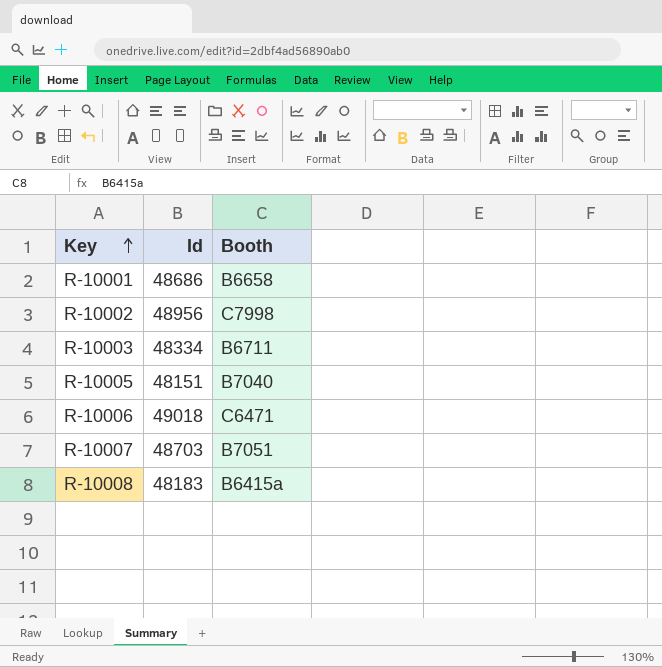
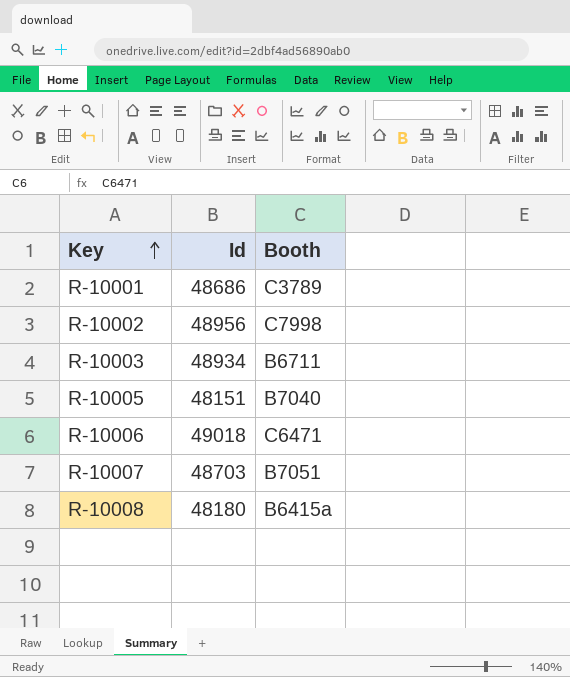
R-10001 | Booth: B6658 -> C3789
R-10003 | Id: 48334 -> 48934
R-10008 | Id: 48183 -> 48180

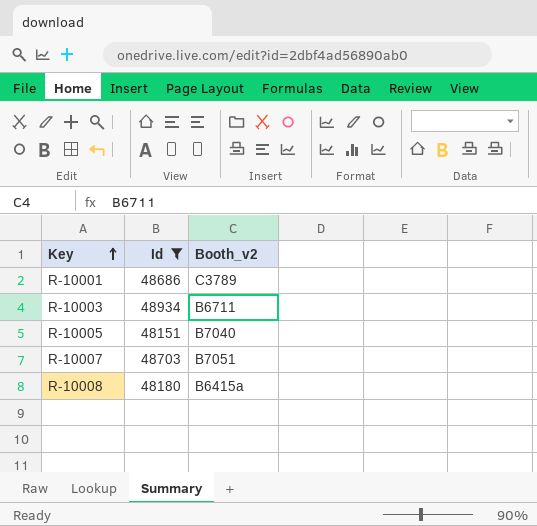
filter: none -> Id <= 48934
column name: Booth -> Booth_v2

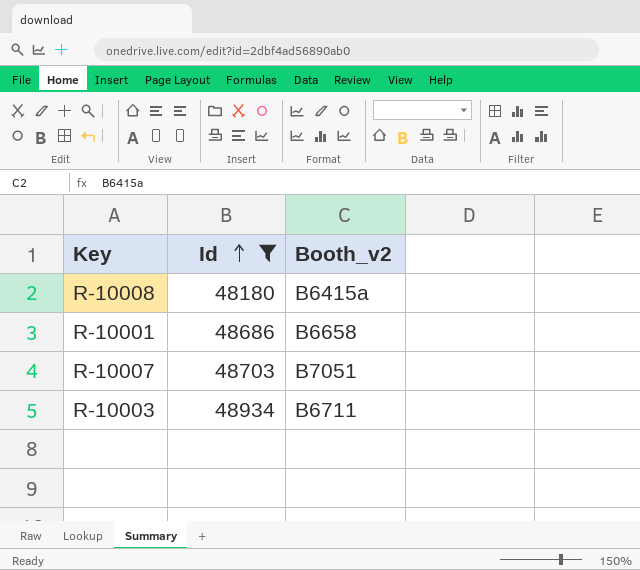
row order: Key ascending -> Id ascending
row R-10005: 48151 | B7040 -> none
R-10001 | Booth_v2: C3789 -> B6658

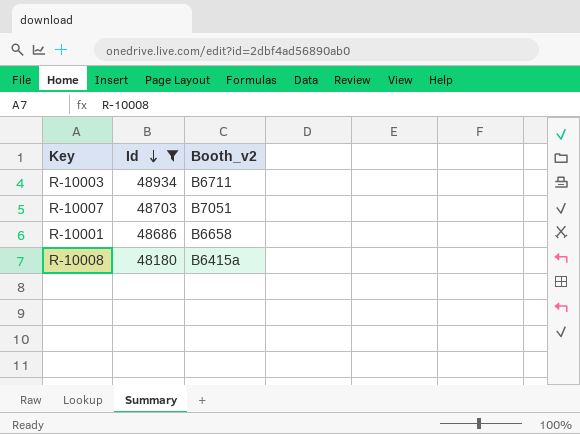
row order: Id ascending -> Id descending

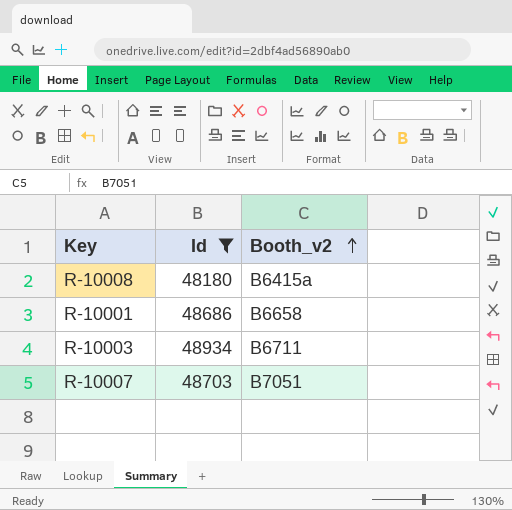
row order: Id descending -> Booth_v2 ascending

